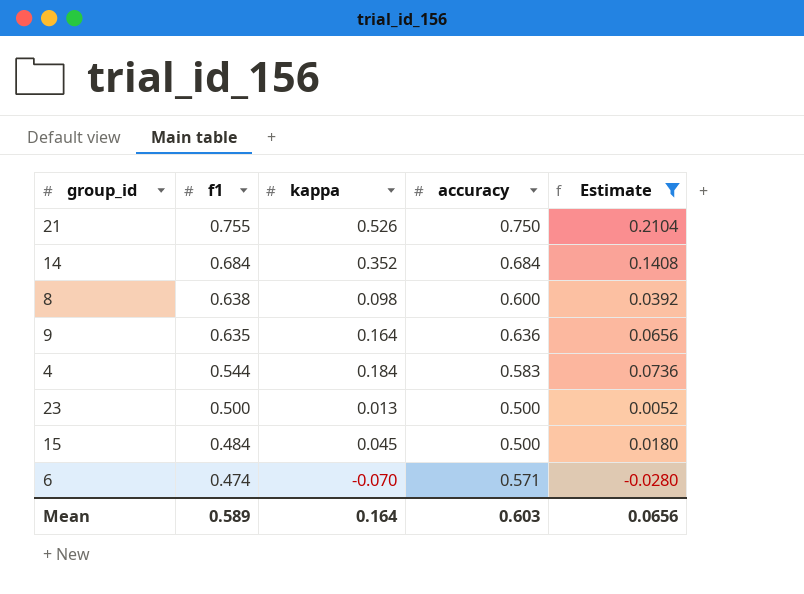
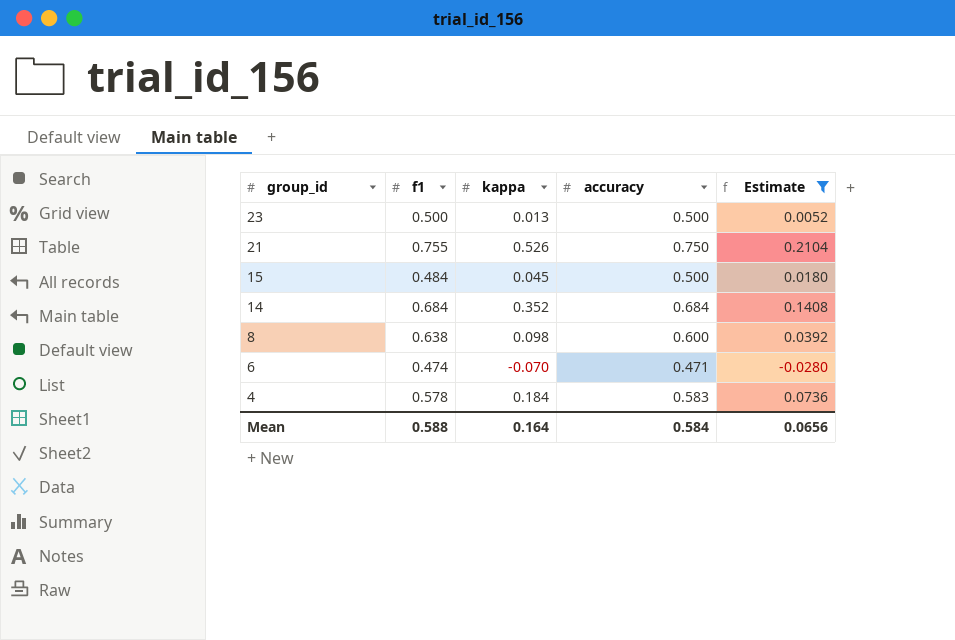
row order: f1 descending -> group_id descending
row 9: 0.635 | 0.164 | 0.636 | 0.0656 -> none
6 | accuracy: 0.571 -> 0.471
4 | f1: 0.544 -> 0.578
Mean | f1: 0.589 -> 0.588
Mean | accuracy: 0.603 -> 0.584

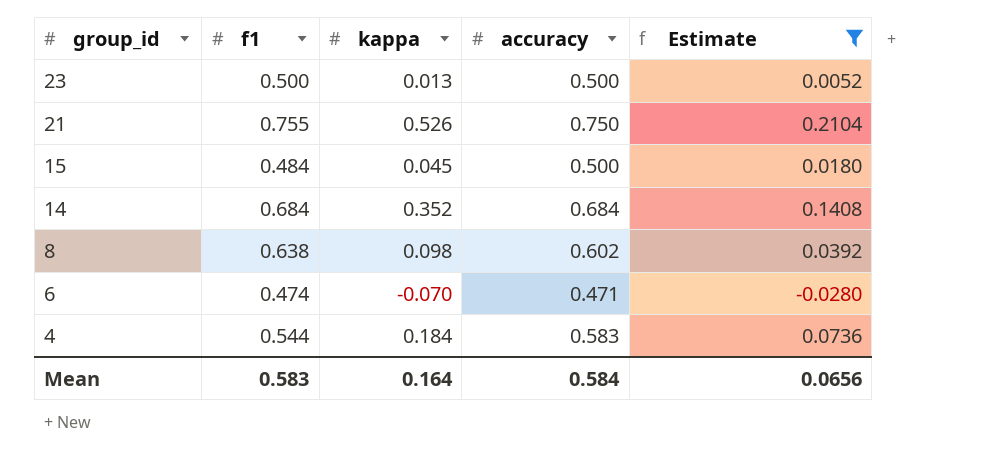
8 | accuracy: 0.600 -> 0.602
4 | f1: 0.578 -> 0.544
Mean | f1: 0.588 -> 0.583

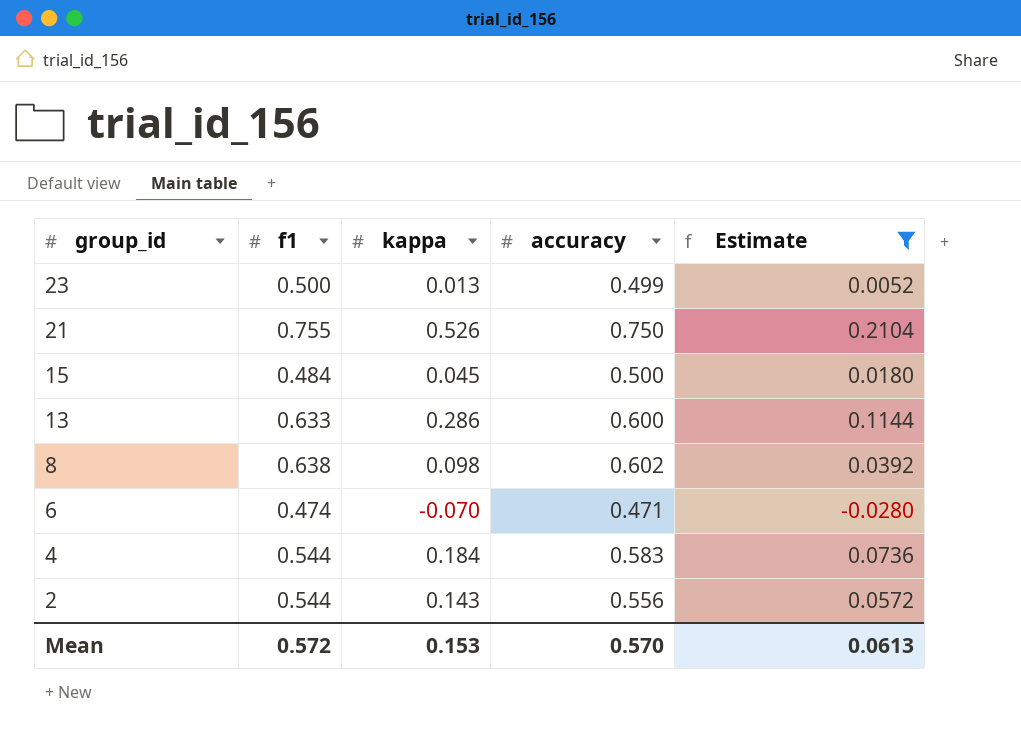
row 14: 0.684 | 0.352 | 0.684 | 0.1408 -> none
23 | accuracy: 0.500 -> 0.499
row 13: none -> 0.633 | 0.286 | 0.600 | 0.1144
row 2: none -> 0.544 | 0.143 | 0.556 | 0.0572
Mean | f1: 0.583 -> 0.572
Mean | kappa: 0.164 -> 0.153
Mean | accuracy: 0.584 -> 0.570
Mean | Estimate: 0.0656 -> 0.0613

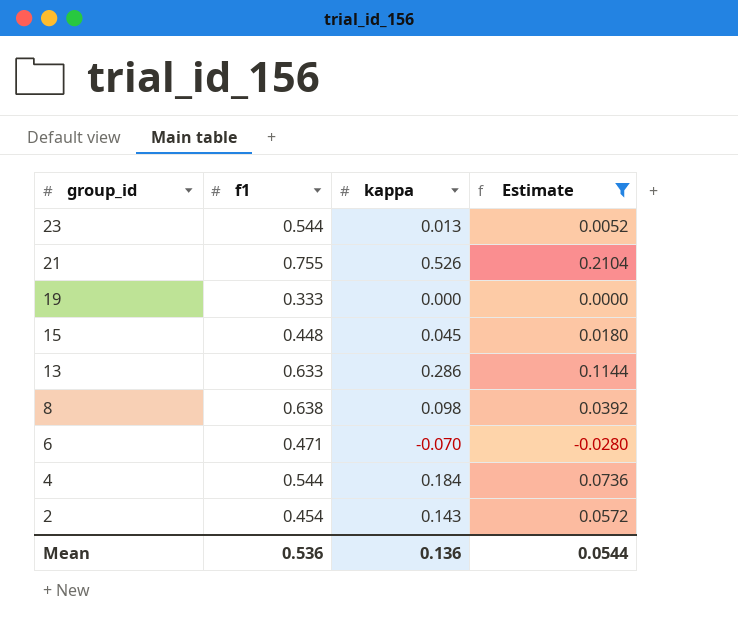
column accuracy | position: 4 -> none
23 | f1: 0.500 -> 0.544
row 19: none -> 0.333 | 0.000 | 0.0000
15 | f1: 0.484 -> 0.448
6 | f1: 0.474 -> 0.471
2 | f1: 0.544 -> 0.454
Mean | f1: 0.572 -> 0.536
Mean | kappa: 0.153 -> 0.136
Mean | Estimate: 0.0613 -> 0.0544

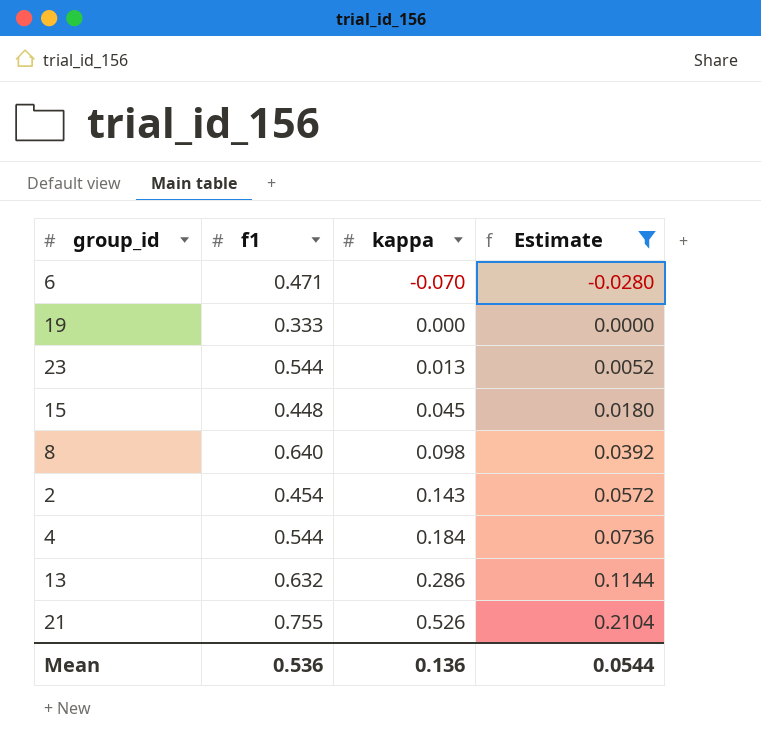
row order: group_id descending -> kappa ascending
8 | f1: 0.638 -> 0.640
13 | f1: 0.633 -> 0.632

